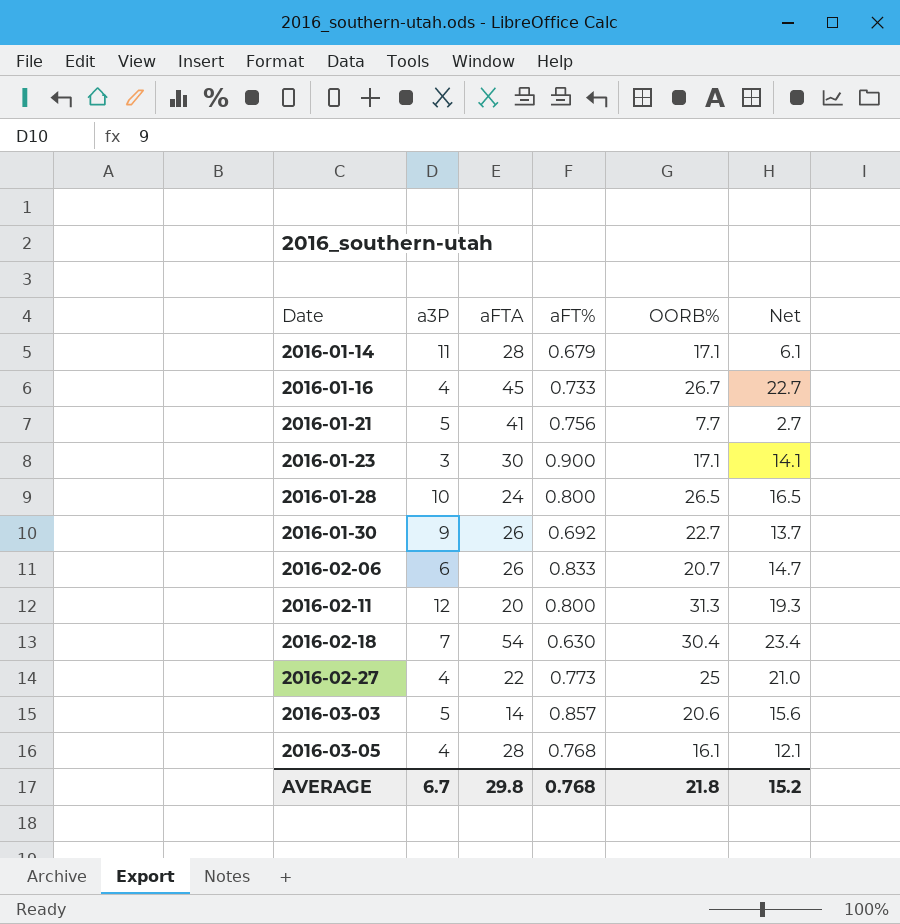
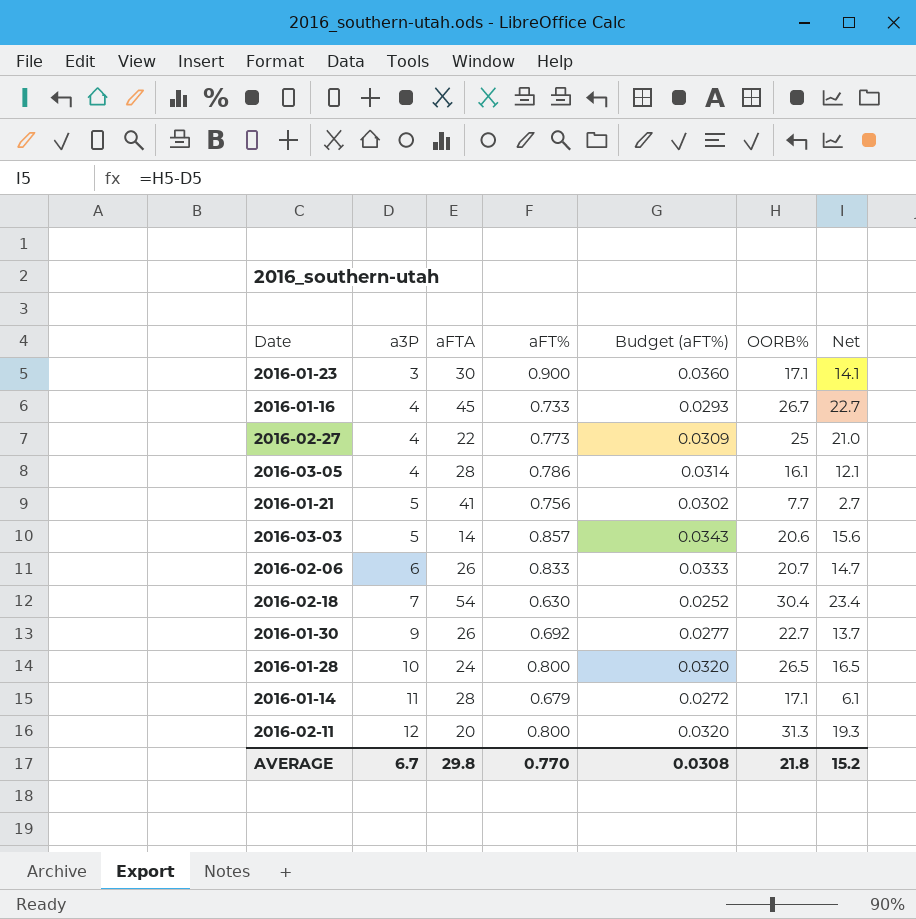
row order: Date ascending -> a3P ascending
column Budget (aFT%) | formula: none -> [aFT%] * 0.04
2016-03-05 | aFT%: 0.768 -> 0.786
AVERAGE | aFT%: 0.768 -> 0.770

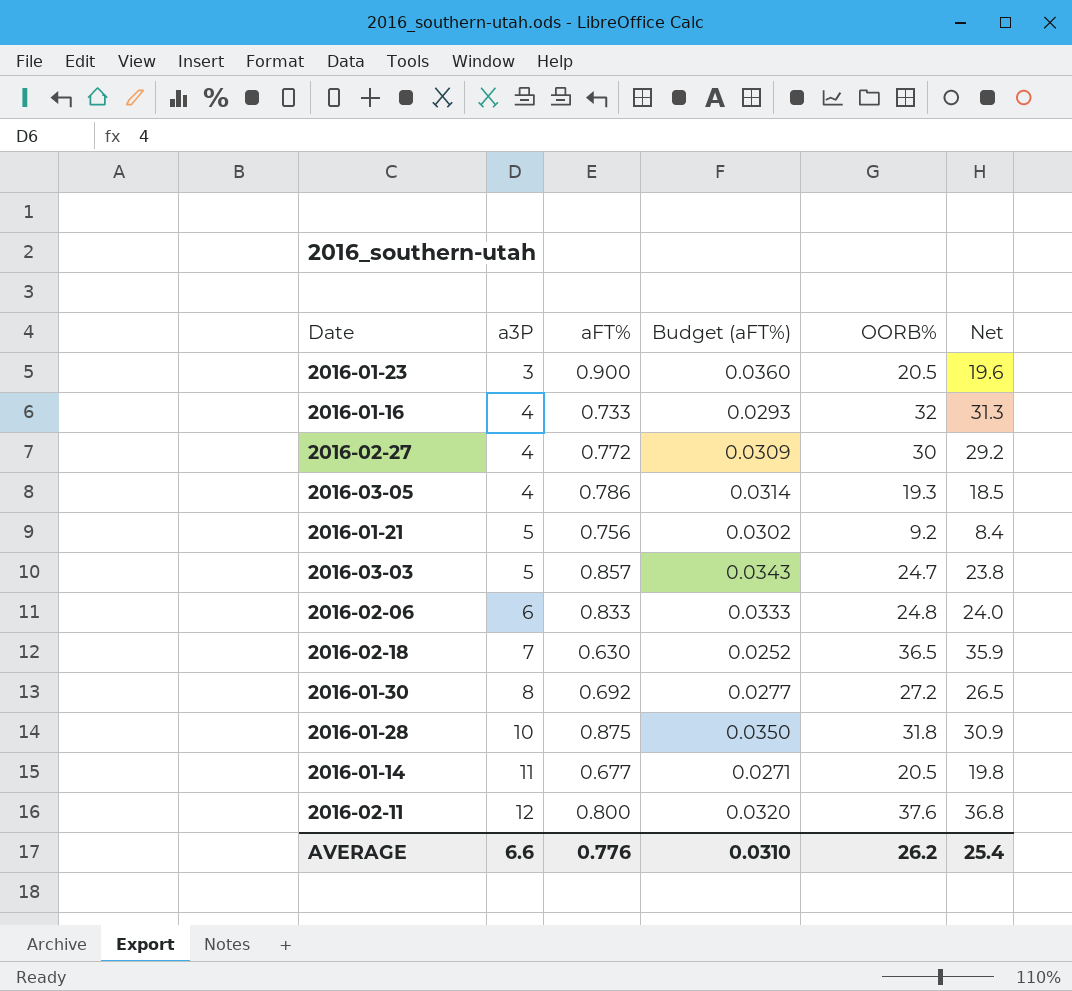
column aFTA | position: 3 -> none
column Net | formula: [OORB%] - [a3P] -> [OORB%] - [aFT%]
2016-01-23 | OORB%: 17.1 -> 20.5
2016-01-16 | OORB%: 26.7 -> 32
2016-02-27 | aFT%: 0.773 -> 0.772
2016-02-27 | OORB%: 25 -> 30
2016-03-05 | OORB%: 16.1 -> 19.3
2016-01-21 | OORB%: 7.7 -> 9.2
2016-03-03 | OORB%: 20.6 -> 24.7
2016-02-06 | OORB%: 20.7 -> 24.8
2016-02-18 | OORB%: 30.4 -> 36.5
2016-01-30 | a3P: 9 -> 8
2016-01-30 | OORB%: 22.7 -> 27.2
2016-01-28 | aFT%: 0.800 -> 0.875
2016-01-28 | Budget (aFT%): 0.0320 -> 0.0350
2016-01-28 | OORB%: 26.5 -> 31.8
2016-01-14 | aFT%: 0.679 -> 0.677
2016-01-14 | Budget (aFT%): 0.0272 -> 0.0271
2016-01-14 | OORB%: 17.1 -> 20.5
2016-02-11 | OORB%: 31.3 -> 37.6
AVERAGE | a3P: 6.7 -> 6.6
AVERAGE | aFT%: 0.770 -> 0.776
AVERAGE | Budget (aFT%): 0.0308 -> 0.0310
AVERAGE | OORB%: 21.8 -> 26.2
AVERAGE | Net: 15.2 -> 25.4

